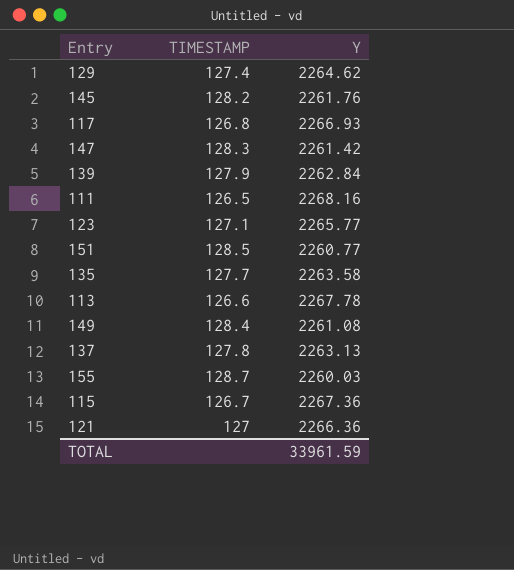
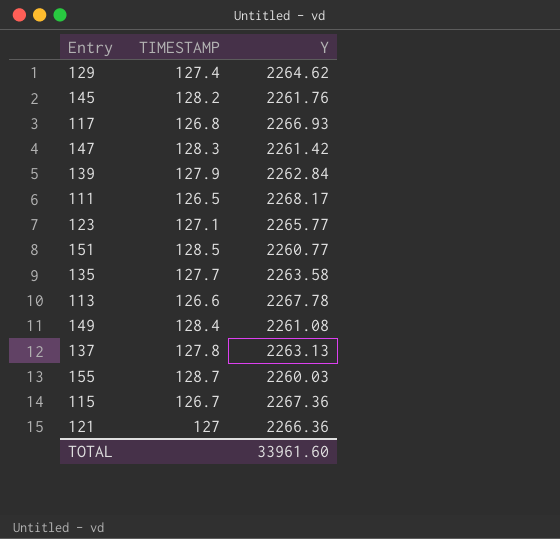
111 | Y: 2268.16 -> 2268.17
TOTAL | Y: 33961.59 -> 33961.60

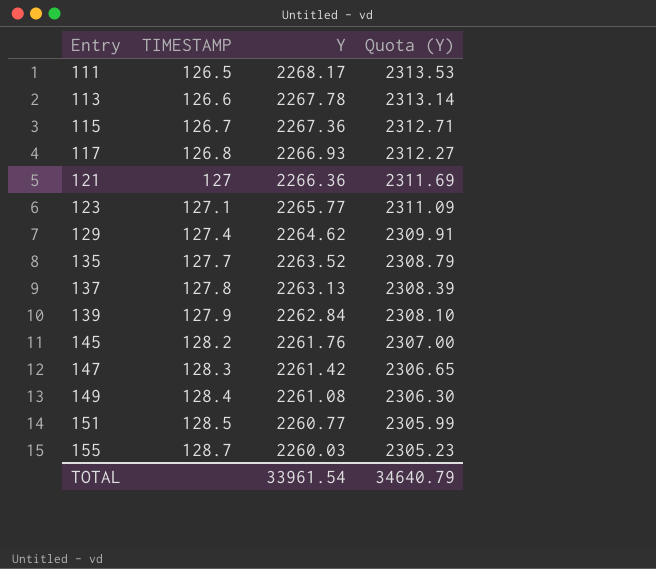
row order: none -> Entry ascending
column Quota (Y) | formula: none -> [Y] * 1.02
135 | Y: 2263.58 -> 2263.52
TOTAL | Y: 33961.60 -> 33961.54

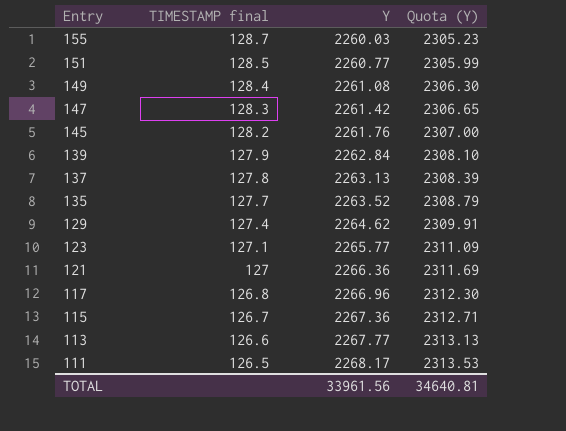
row order: Entry ascending -> Entry descending
column name: TIMESTAMP -> TIMESTAMP final
117 | Y: 2266.93 -> 2266.96
117 | Quota (Y): 2312.27 -> 2312.30
113 | Y: 2267.78 -> 2267.77
113 | Quota (Y): 2313.14 -> 2313.13
TOTAL | Y: 33961.54 -> 33961.56
TOTAL | Quota (Y): 34640.79 -> 34640.81

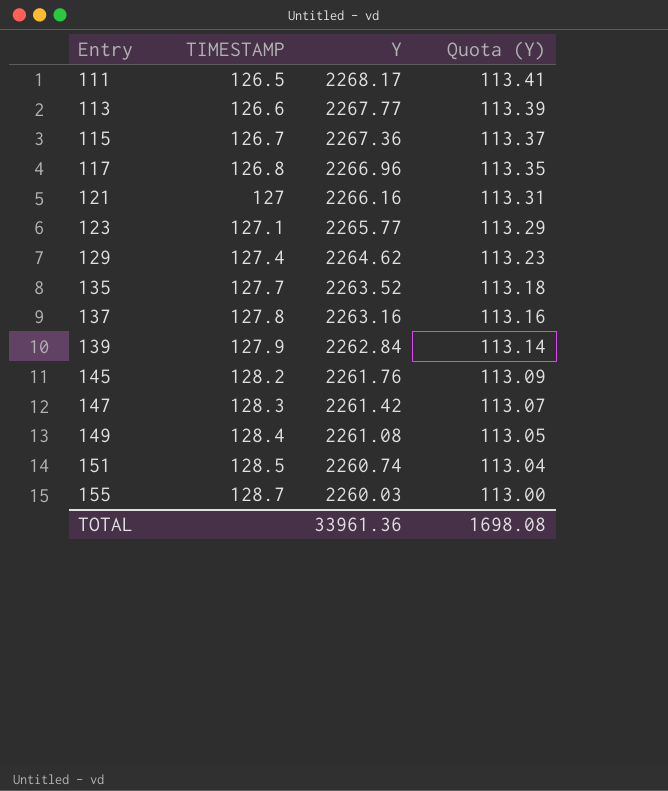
row order: Entry descending -> Entry ascending
column name: TIMESTAMP final -> TIMESTAMP
column Quota (Y) | formula: [Y] * 1.02 -> [Y] * 0.05
121 | Y: 2266.36 -> 2266.16
137 | Y: 2263.13 -> 2263.16
151 | Y: 2260.77 -> 2260.74
TOTAL | Y: 33961.56 -> 33961.36
TOTAL | Quota (Y): 34640.81 -> 1698.08

